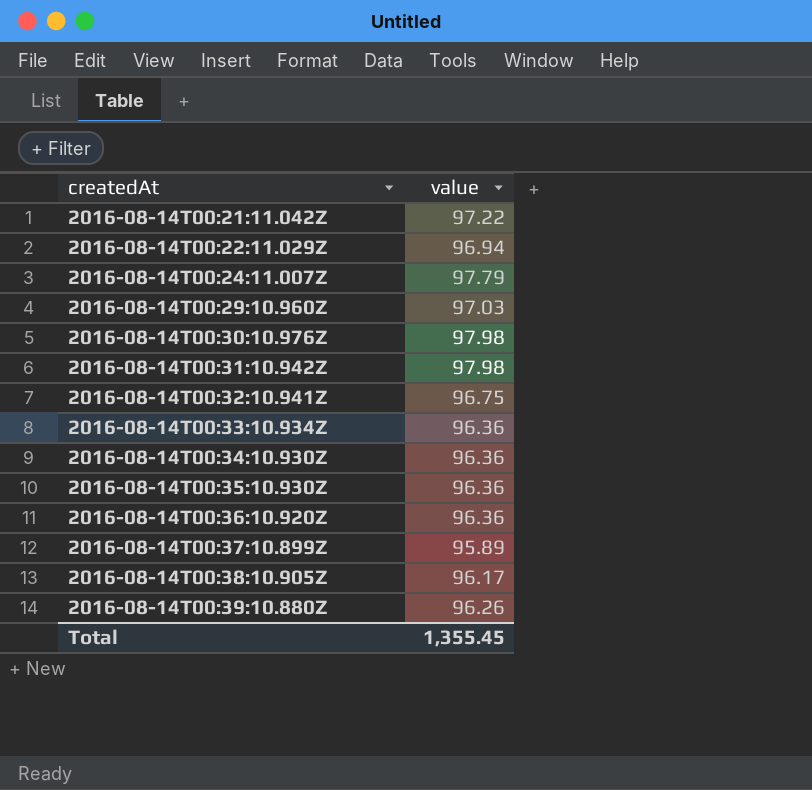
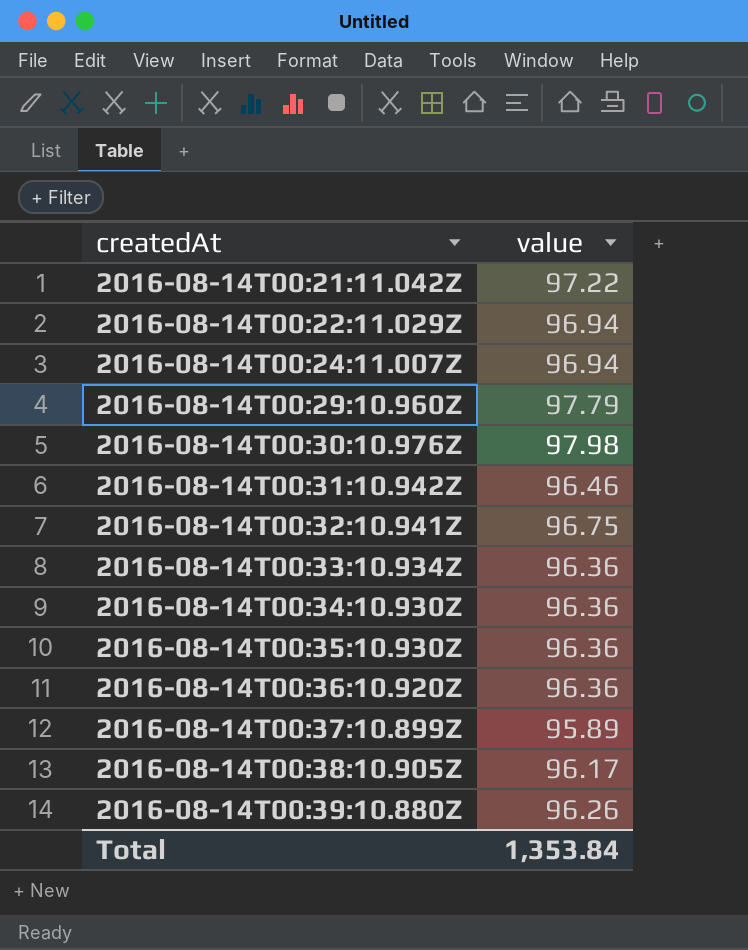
2016-08-14T00:24:11.007Z | value: 97.79 -> 96.94
2016-08-14T00:29:10.960Z | value: 97.03 -> 97.79
2016-08-14T00:31:10.942Z | value: 97.98 -> 96.46
Total | value: 1,355.45 -> 1,353.84

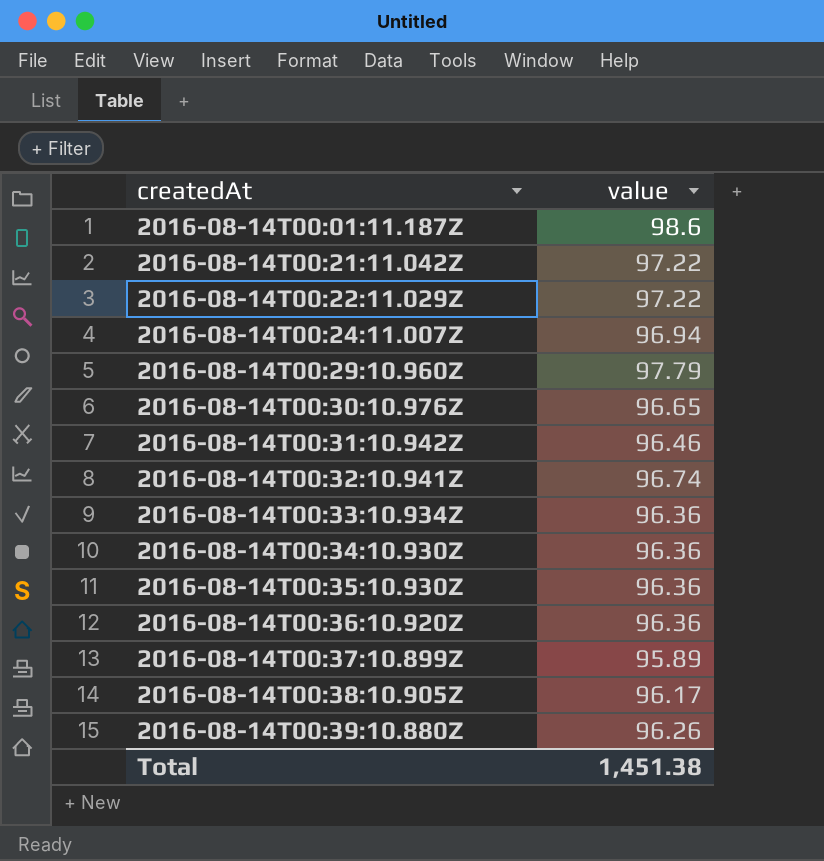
row 2016-08-14T00:01:11.187Z: none -> 98.6
2016-08-14T00:22:11.029Z | value: 96.94 -> 97.22
2016-08-14T00:30:10.976Z | value: 97.98 -> 96.65
2016-08-14T00:32:10.941Z | value: 96.75 -> 96.74
Total | value: 1,353.84 -> 1,451.38

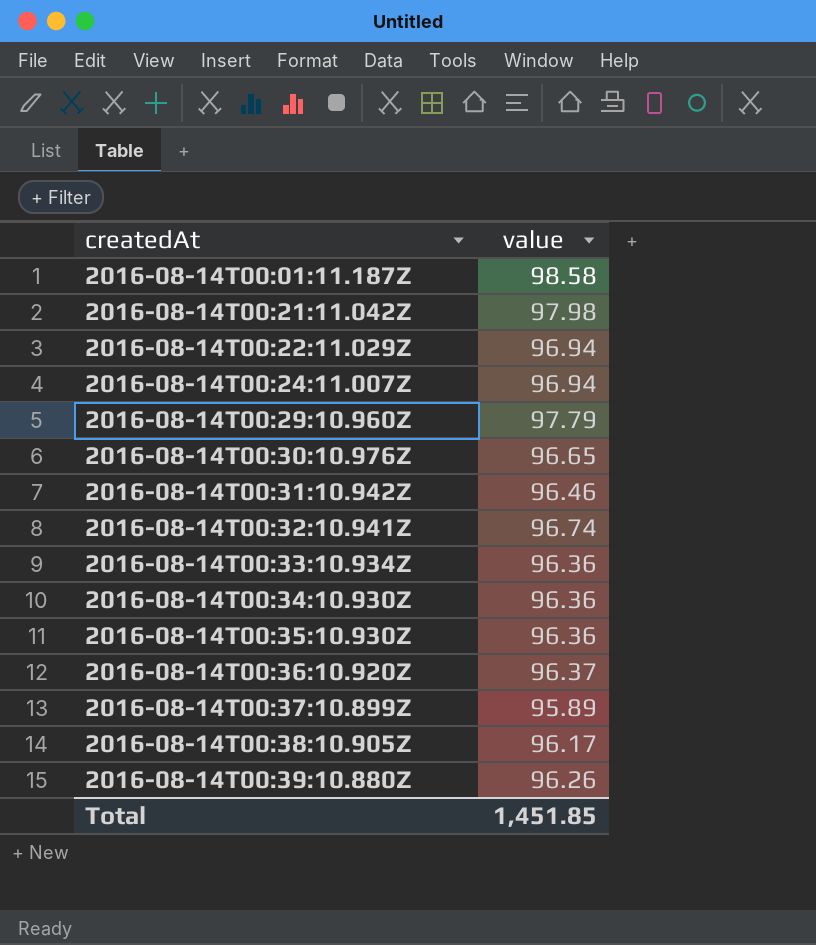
2016-08-14T00:01:11.187Z | value: 98.6 -> 98.58
2016-08-14T00:21:11.042Z | value: 97.22 -> 97.98
2016-08-14T00:22:11.029Z | value: 97.22 -> 96.94
2016-08-14T00:36:10.920Z | value: 96.36 -> 96.37
Total | value: 1,451.38 -> 1,451.85

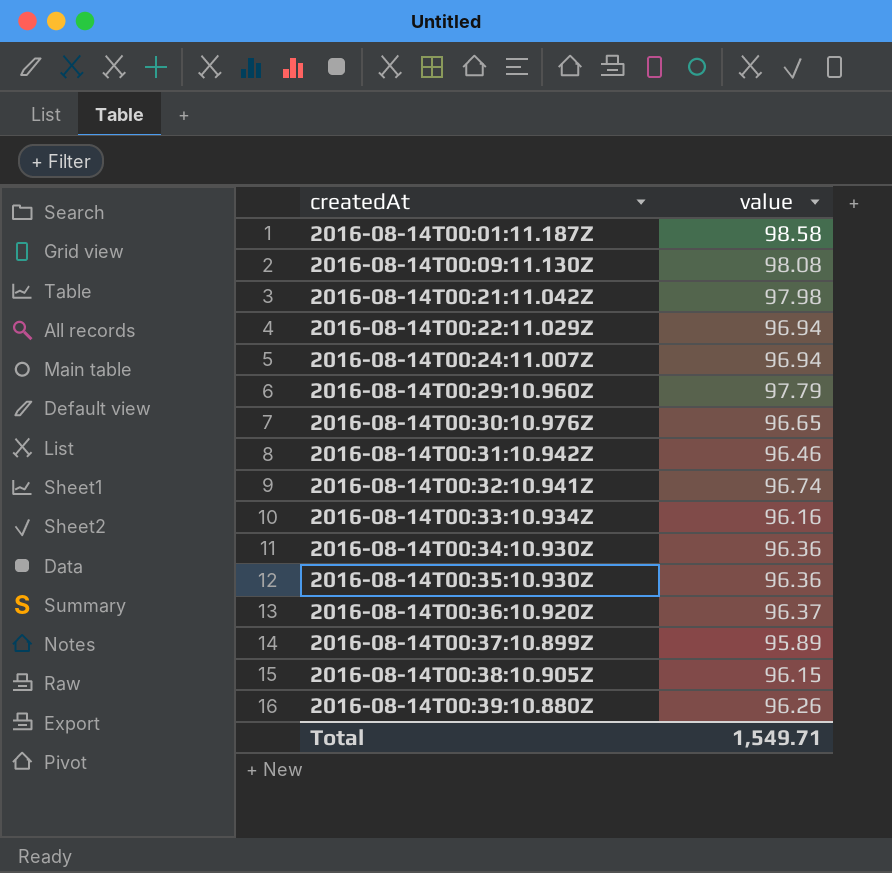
row 2016-08-14T00:09:11.130Z: none -> 98.08
2016-08-14T00:33:10.934Z | value: 96.36 -> 96.16
2016-08-14T00:38:10.905Z | value: 96.17 -> 96.15
Total | value: 1,451.85 -> 1,549.71

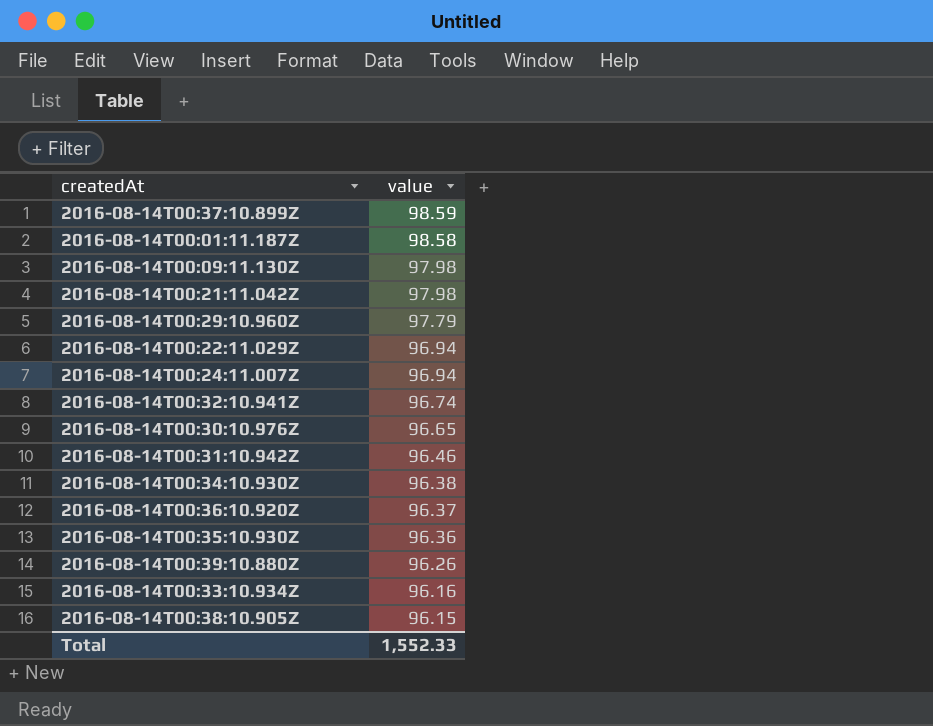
row order: createdAt ascending -> value descending
2016-08-14T00:37:10.899Z | value: 95.89 -> 98.59
2016-08-14T00:09:11.130Z | value: 98.08 -> 97.98
2016-08-14T00:34:10.930Z | value: 96.36 -> 96.38
Total | value: 1,549.71 -> 1,552.33

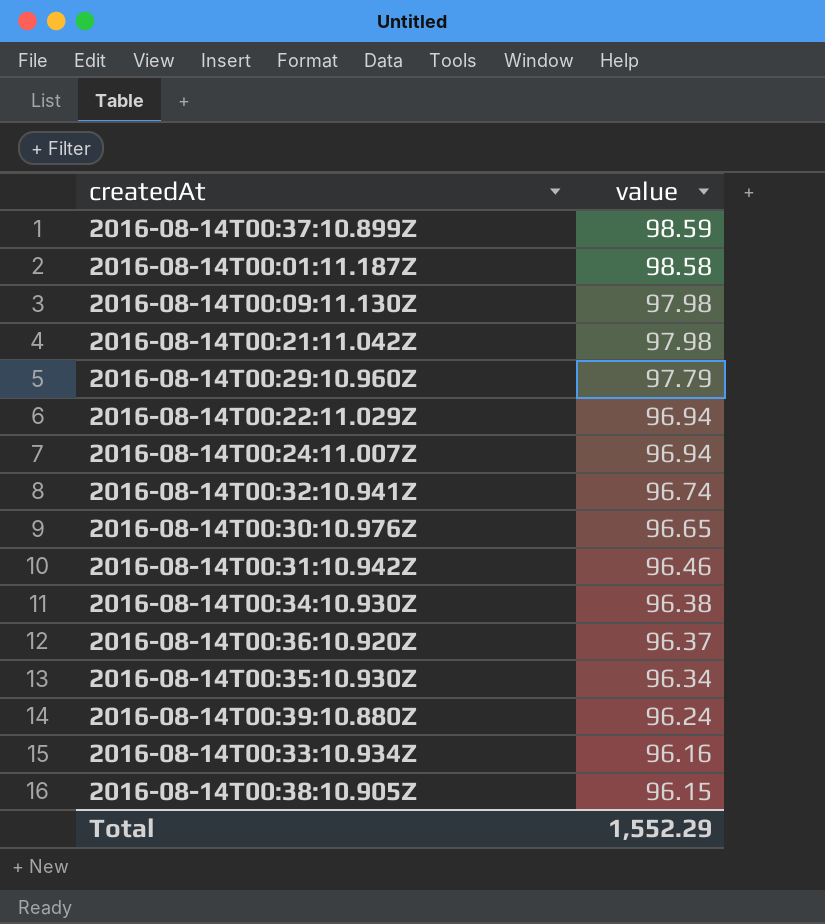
2016-08-14T00:35:10.930Z | value: 96.36 -> 96.34
2016-08-14T00:39:10.880Z | value: 96.26 -> 96.24
Total | value: 1,552.33 -> 1,552.29

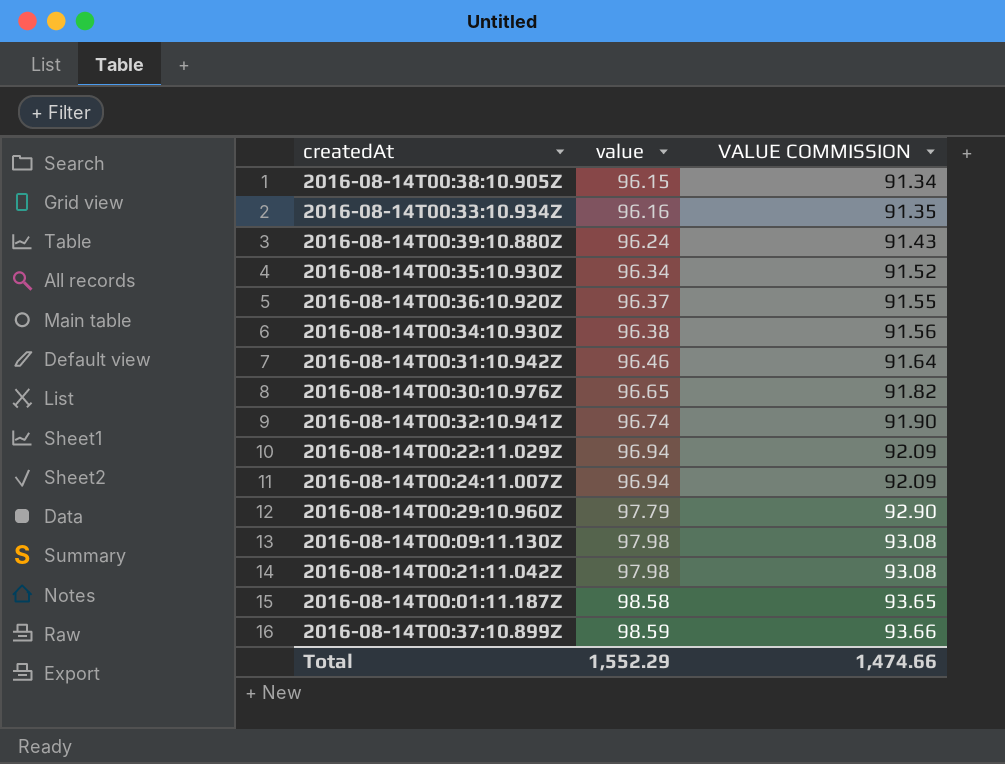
row order: value descending -> value ascending
column VALUE COMMISSION | formula: none -> [value] * 0.95

